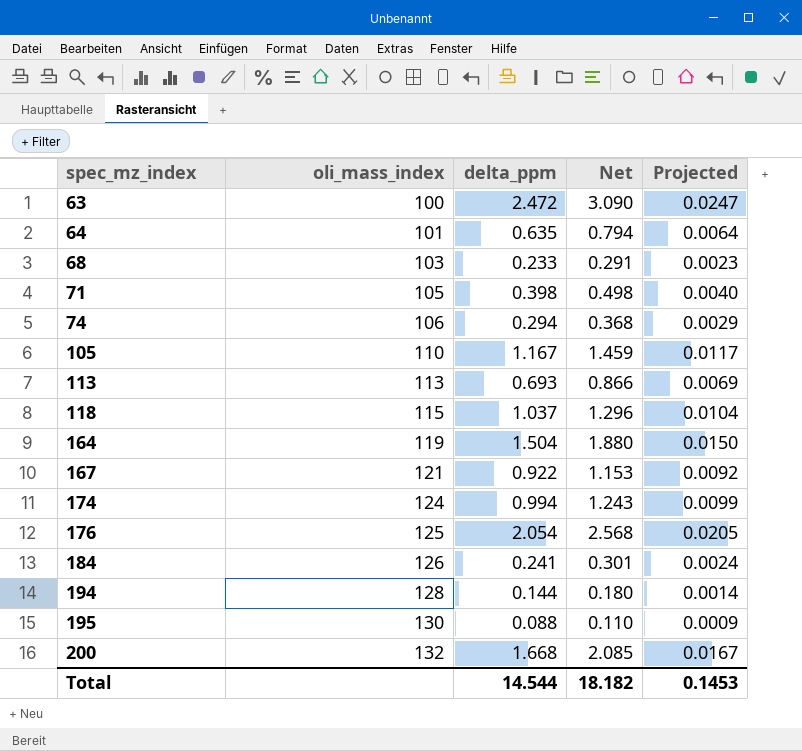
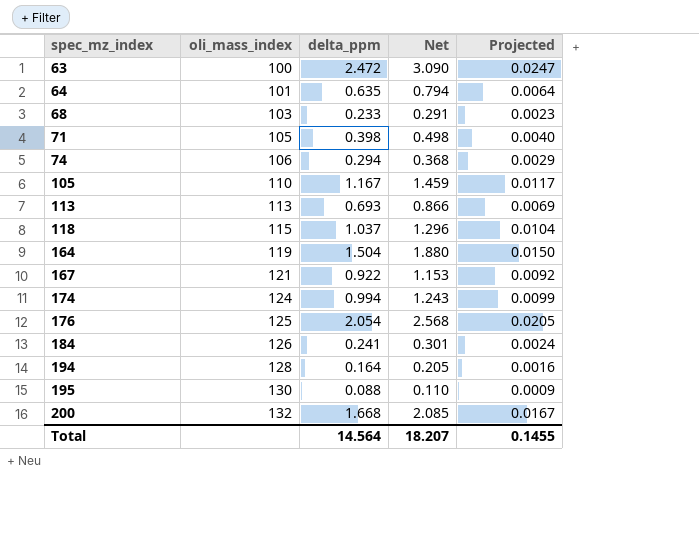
194 | delta_ppm: 0.144 -> 0.164
194 | Net: 0.180 -> 0.205
194 | Projected: 0.0014 -> 0.0016
Total | delta_ppm: 14.544 -> 14.564
Total | Net: 18.182 -> 18.207
Total | Projected: 0.1453 -> 0.1455

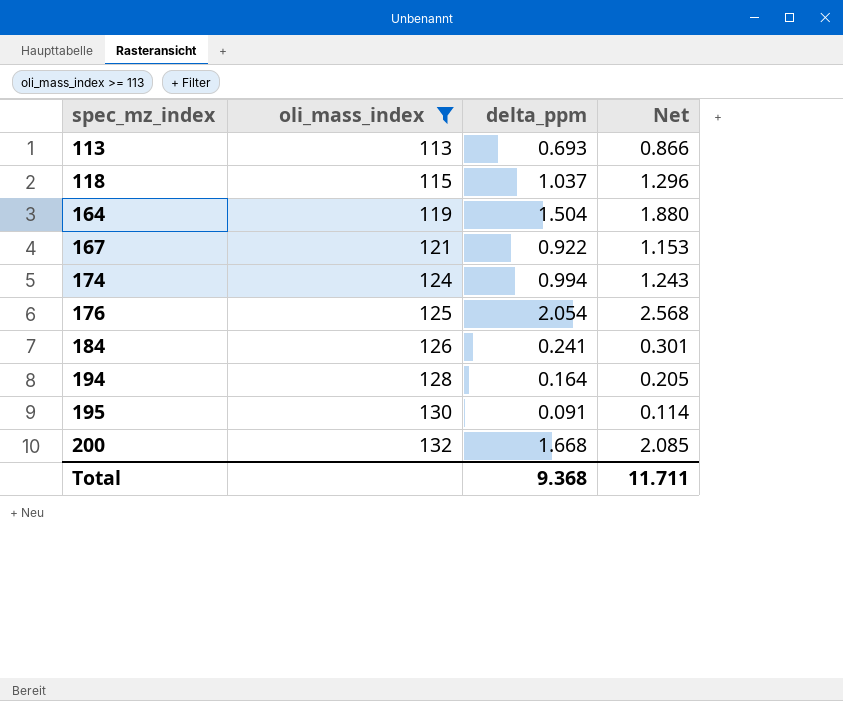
filter: none -> oli_mass_index >= 113
column Projected | formula: [delta_ppm] * 0.01 -> none
195 | delta_ppm: 0.088 -> 0.091
195 | Net: 0.110 -> 0.114
Total | delta_ppm: 14.564 -> 9.368
Total | Net: 18.207 -> 11.711

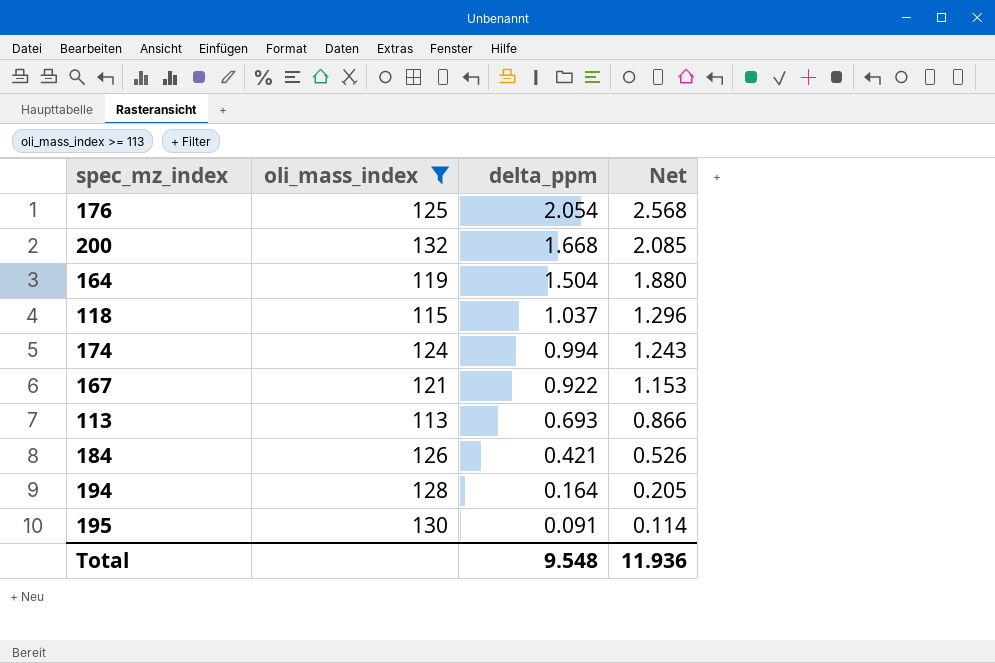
row order: spec_mz_index ascending -> delta_ppm descending
184 | delta_ppm: 0.241 -> 0.421
184 | Net: 0.301 -> 0.526
Total | delta_ppm: 9.368 -> 9.548
Total | Net: 11.711 -> 11.936

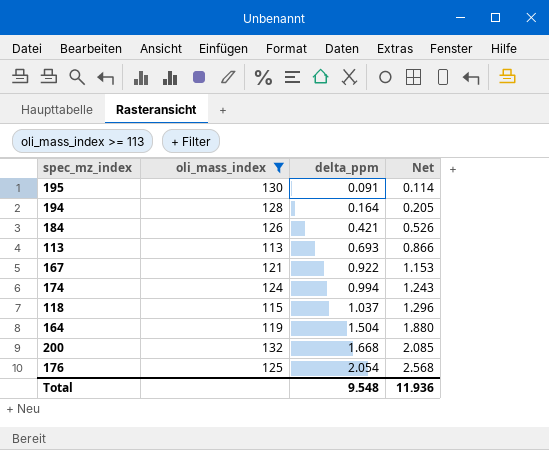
row order: delta_ppm descending -> delta_ppm ascending

